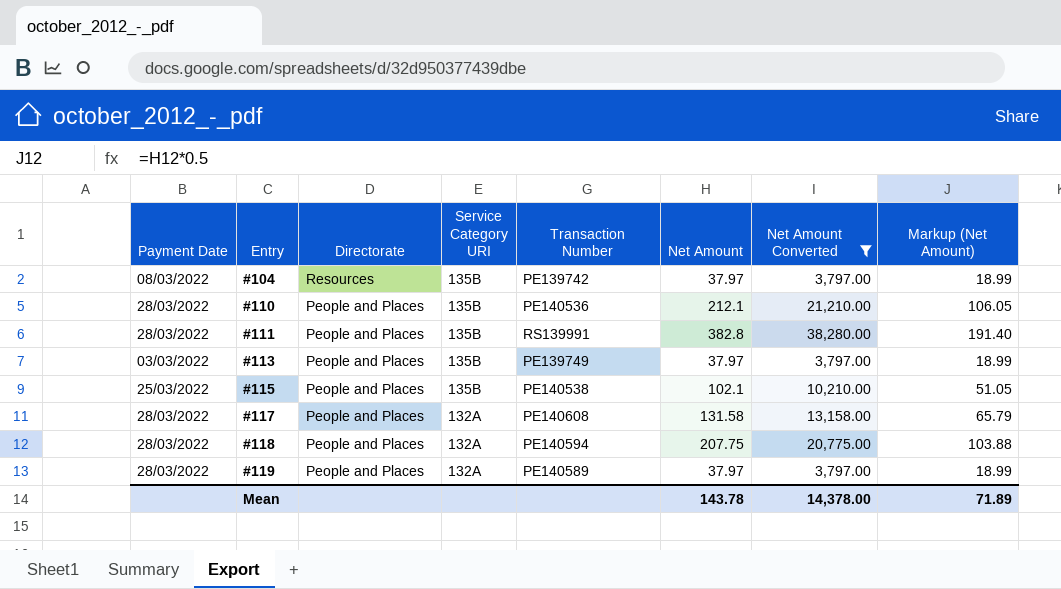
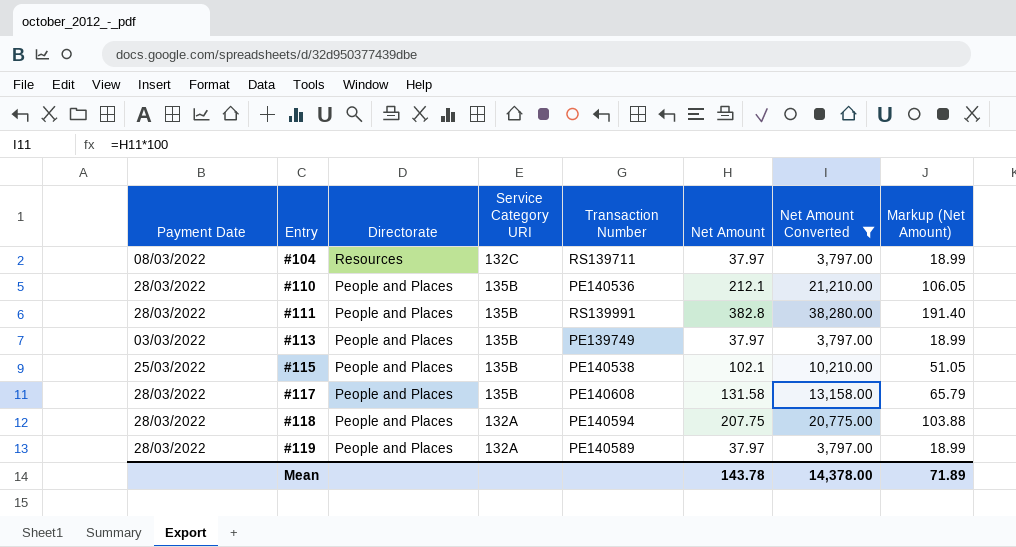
#104 | Service Category URI: 135B -> 132C
#104 | Transaction Number: PE139742 -> RS139711
#117 | Service Category URI: 132A -> 135B

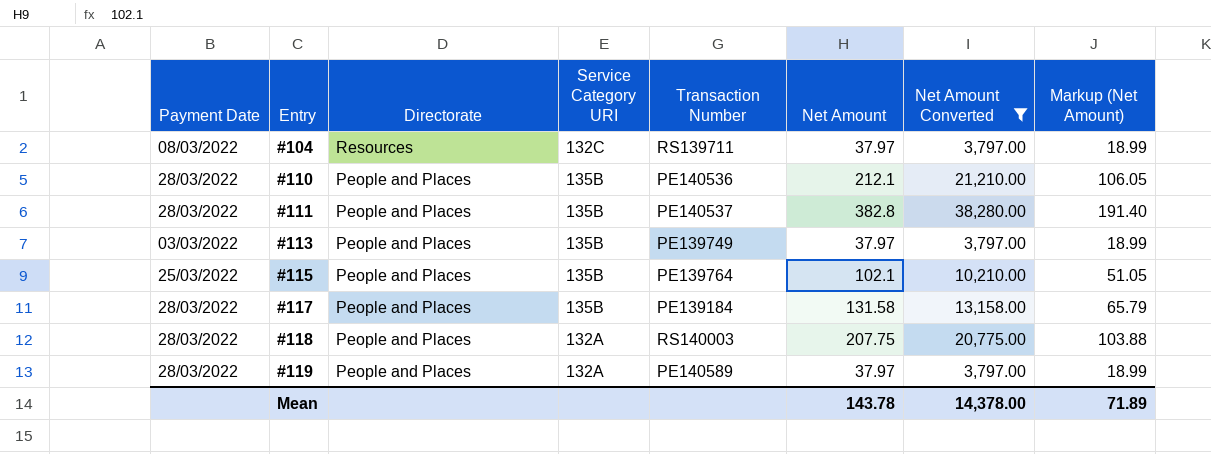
#111 | Transaction Number: RS139991 -> PE140537
#115 | Transaction Number: PE140538 -> PE139764
#117 | Transaction Number: PE140608 -> PE139184
#118 | Transaction Number: PE140594 -> RS140003

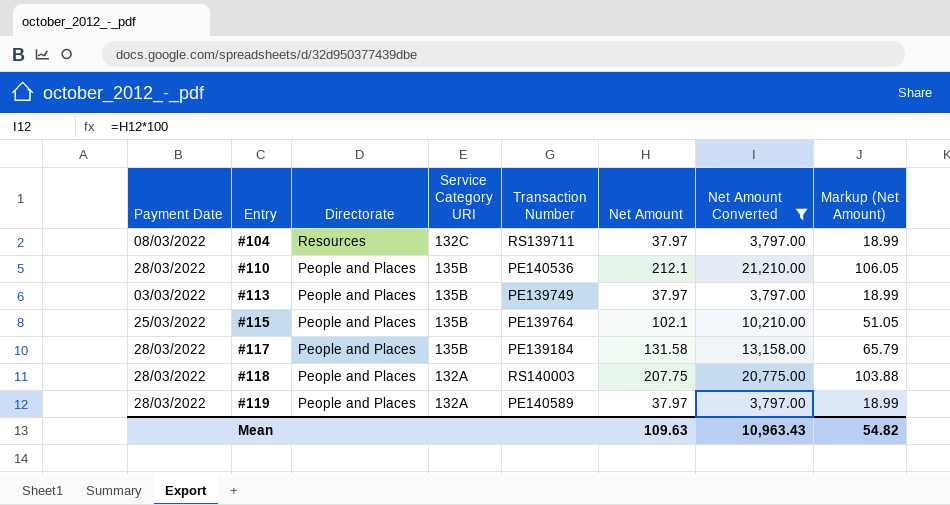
row #111: 28/03/2022 | People and Places | 135B | PE140537 | 382.8 | 38,280.00 | 191.40 -> none
Mean | Net Amount: 143.78 -> 109.63
Mean | Net Amount Converted: 14,378.00 -> 10,963.43
Mean | Markup (Net Amount): 71.89 -> 54.82

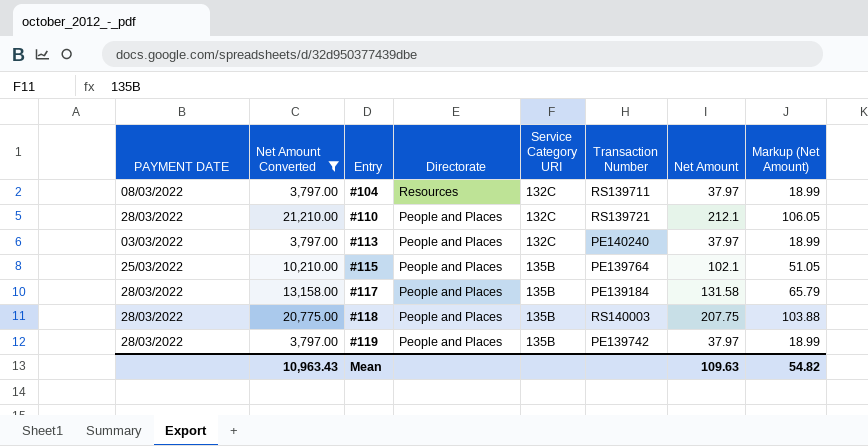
column name: Payment Date -> PAYMENT DATE
column Net Amount Converted | position: 7 -> 2
#110 | Service Category URI: 135B -> 132C
#110 | Transaction Number: PE140536 -> RS139721
#113 | Service Category URI: 135B -> 132C
#113 | Transaction Number: PE139749 -> PE140240
#118 | Service Category URI: 132A -> 135B
#119 | Service Category URI: 132A -> 135B
#119 | Transaction Number: PE140589 -> PE139742

